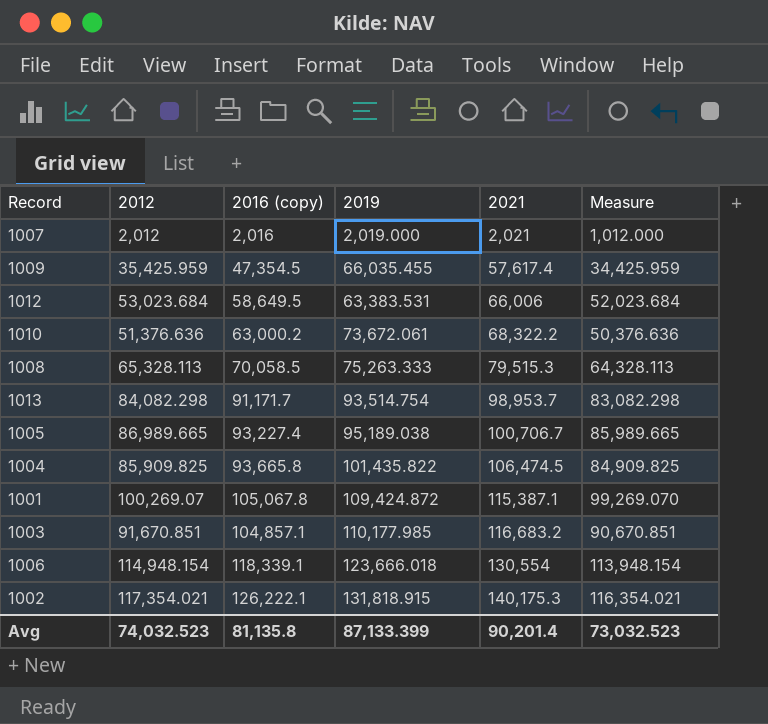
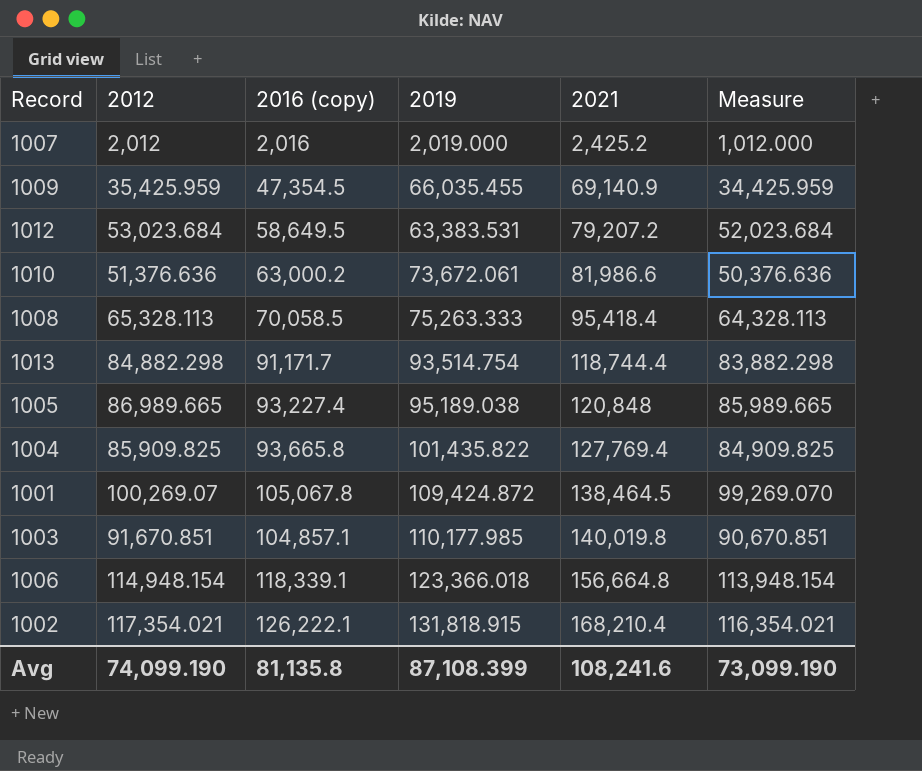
1007 | 2021: 2,021 -> 2,425.2
1009 | 2021: 57,617.4 -> 69,140.9
1012 | 2021: 66,006 -> 79,207.2
1010 | 2021: 68,322.2 -> 81,986.6
1008 | 2021: 79,515.3 -> 95,418.4
1013 | 2012: 84,082.298 -> 84,882.298
1013 | 2021: 98,953.7 -> 118,744.4
1013 | Measure: 83,082.298 -> 83,882.298
1005 | 2021: 100,706.7 -> 120,848
1004 | 2021: 106,474.5 -> 127,769.4
1001 | 2021: 115,387.1 -> 138,464.5
1003 | 2021: 116,683.2 -> 140,019.8
1006 | 2019: 123,666.018 -> 123,366.018
1006 | 2021: 130,554 -> 156,664.8
1002 | 2021: 140,175.3 -> 168,210.4
Avg | 2012: 74,032.523 -> 74,099.190
Avg | 2019: 87,133.399 -> 87,108.399
Avg | 2021: 90,201.4 -> 108,241.6
Avg | Measure: 73,032.523 -> 73,099.190

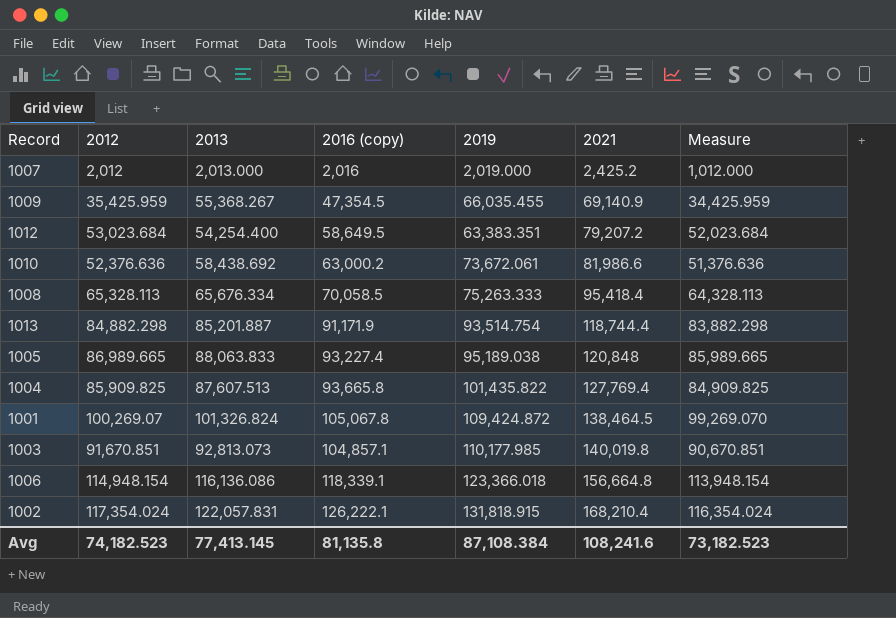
column 2013 | position: none -> 3
1012 | 2019: 63,383.531 -> 63,383.351
1010 | 2012: 51,376.636 -> 52,376.636
1010 | Measure: 50,376.636 -> 51,376.636
1013 | 2016 (copy): 91,171.7 -> 91,171.9
1002 | 2012: 117,354.021 -> 117,354.024
1002 | Measure: 116,354.021 -> 116,354.024
Avg | 2012: 74,099.190 -> 74,182.523
Avg | 2019: 87,108.399 -> 87,108.384
Avg | Measure: 73,099.190 -> 73,182.523

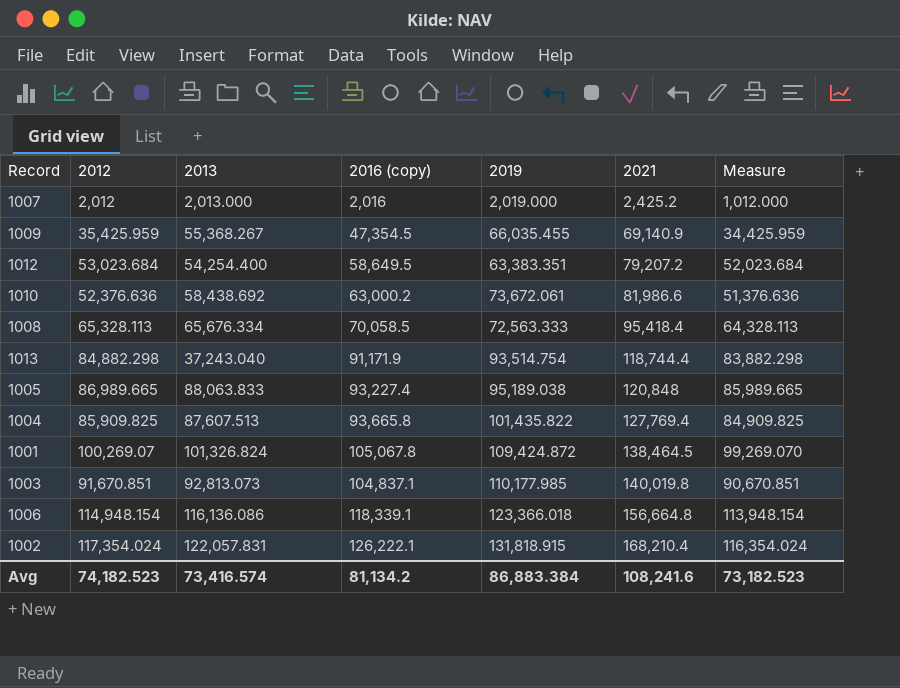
1008 | 2019: 75,263.333 -> 72,563.333
1013 | 2013: 85,201.887 -> 37,243.040
1003 | 2016 (copy): 104,857.1 -> 104,837.1
Avg | 2013: 77,413.145 -> 73,416.574
Avg | 2016 (copy): 81,135.8 -> 81,134.2
Avg | 2019: 87,108.384 -> 86,883.384

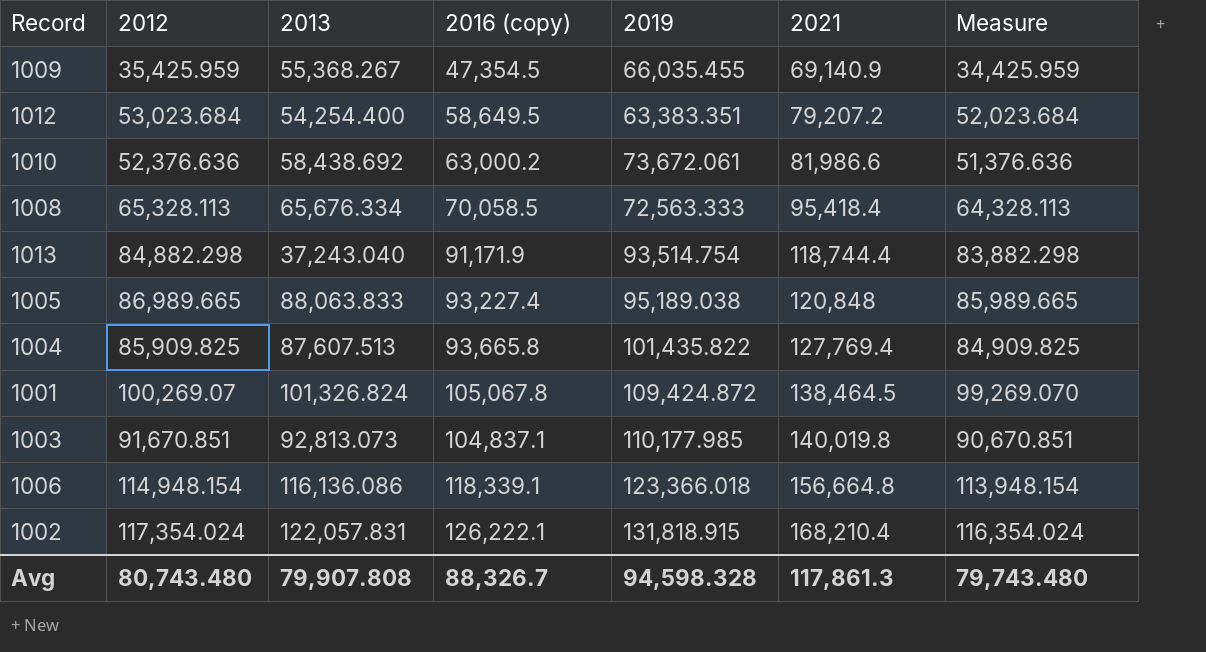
row 1007: 2,012 | 2,013.000 | 2,016 | 2,019.000 | 2,425.2 | 1,012.000 -> none
Avg | 2012: 74,182.523 -> 80,743.480
Avg | 2013: 73,416.574 -> 79,907.808
Avg | 2016 (copy): 81,134.2 -> 88,326.7
Avg | 2019: 86,883.384 -> 94,598.328
Avg | 2021: 108,241.6 -> 117,861.3
Avg | Measure: 73,182.523 -> 79,743.480

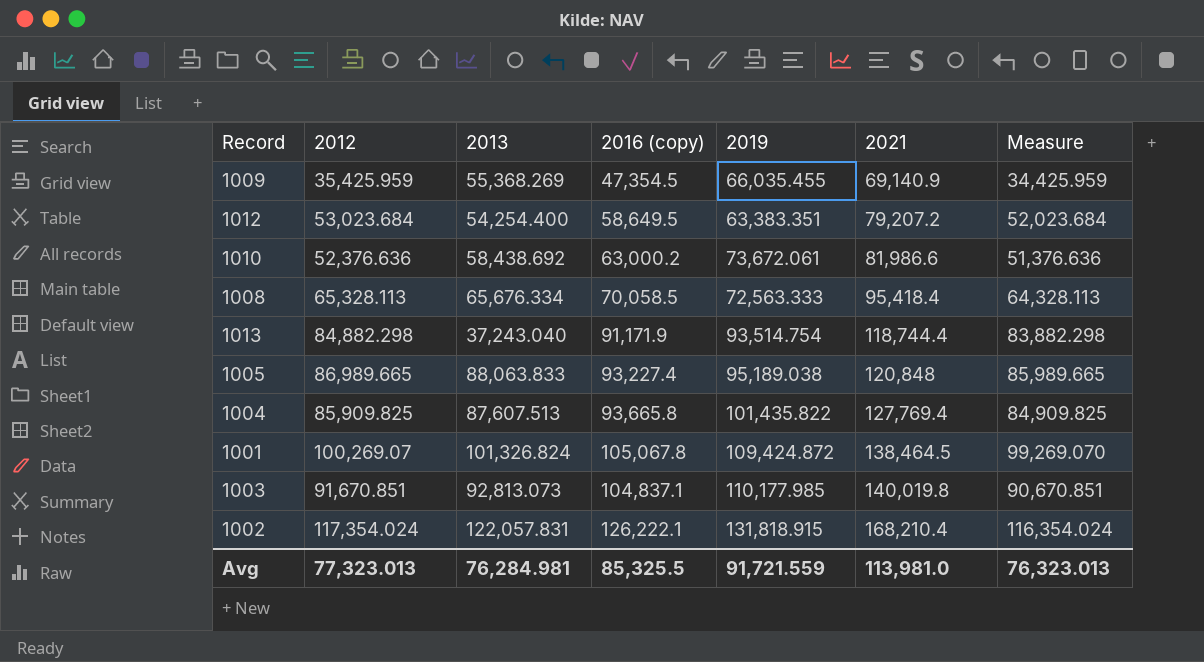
row 1006: 114,948.154 | 116,136.086 | 118,339.1 | 123,366.018 | 156,664.8 | 113,948.154 -> none
1009 | 2013: 55,368.267 -> 55,368.269
Avg | 2012: 80,743.480 -> 77,323.013
Avg | 2013: 79,907.808 -> 76,284.981
Avg | 2016 (copy): 88,326.7 -> 85,325.5
Avg | 2019: 94,598.328 -> 91,721.559
Avg | 2021: 117,861.3 -> 113,981.0
Avg | Measure: 79,743.480 -> 76,323.013

